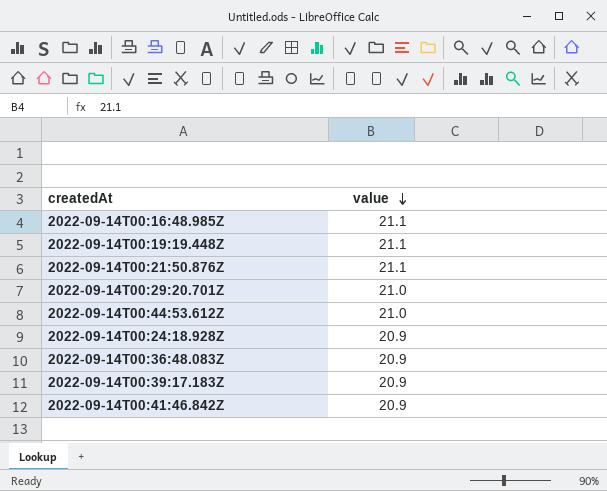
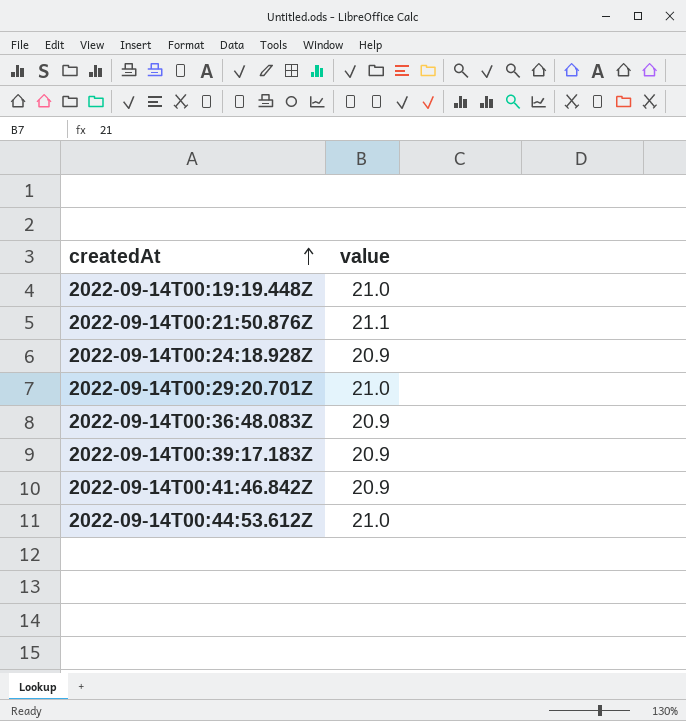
row order: value descending -> createdAt ascending
row 2022-09-14T00:16:48.985Z: 21.1 -> none
2022-09-14T00:19:19.448Z | value: 21.1 -> 21.0

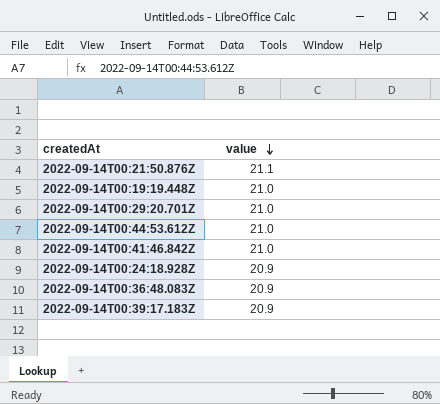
row order: createdAt ascending -> value descending
2022-09-14T00:41:46.842Z | value: 20.9 -> 21.0

